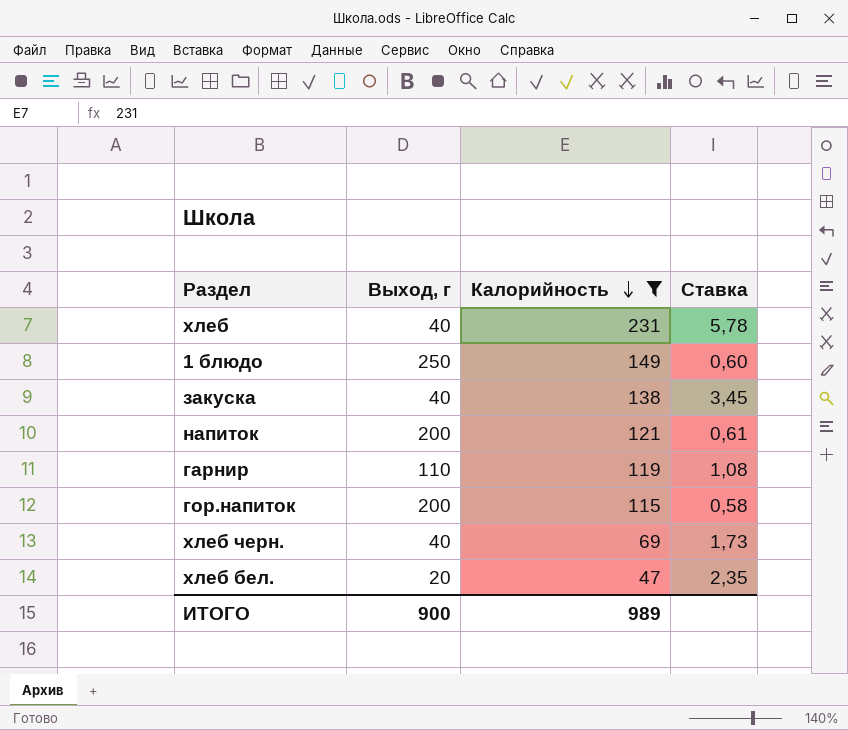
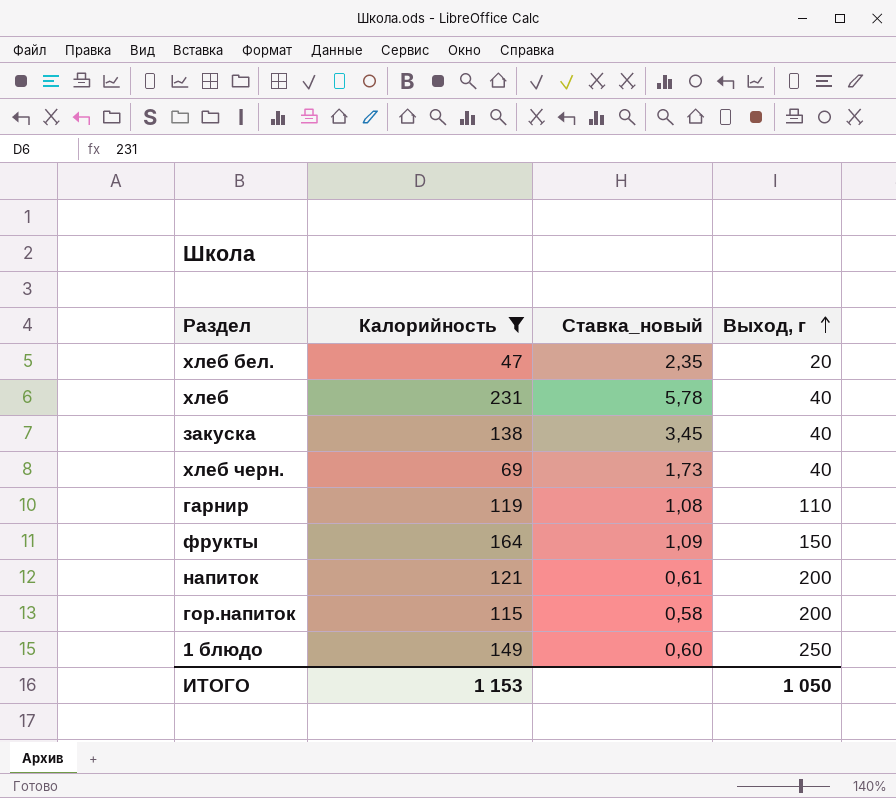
row order: Калорийность descending -> Выход, г ascending
column name: Ставка -> Ставка_новый
column Выход, г | position: 2 -> 4
row фрукты: none -> 164 | 1,09 | 150
ИТОГО | Калорийность: 989 -> 1 153
ИТОГО | Выход, г: 900 -> 1 050

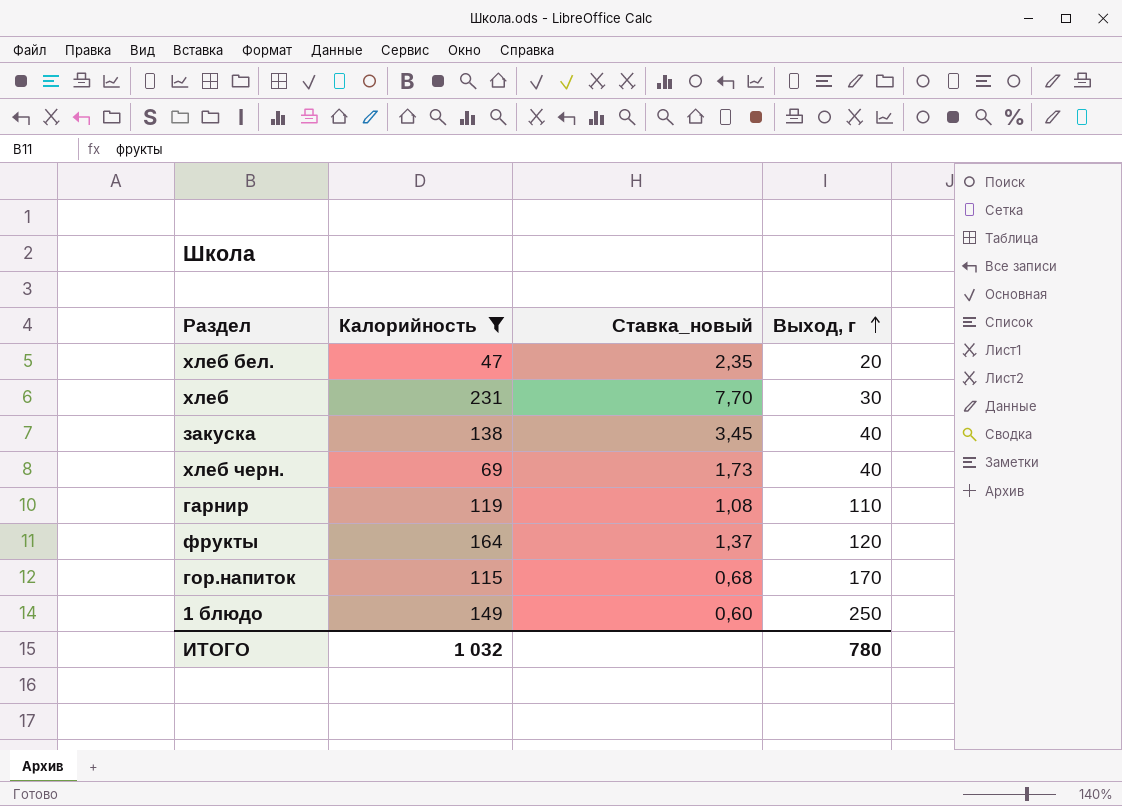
row напиток: 121 | 0,61 | 200 -> none
хлеб | Ставка_новый: 5,78 -> 7,70
хлеб | Выход, г: 40 -> 30
фрукты | Ставка_новый: 1,09 -> 1,37
фрукты | Выход, г: 150 -> 120
гор.напиток | Ставка_новый: 0,58 -> 0,68
гор.напиток | Выход, г: 200 -> 170
ИТОГО | Калорийность: 1 153 -> 1 032
ИТОГО | Выход, г: 1 050 -> 780

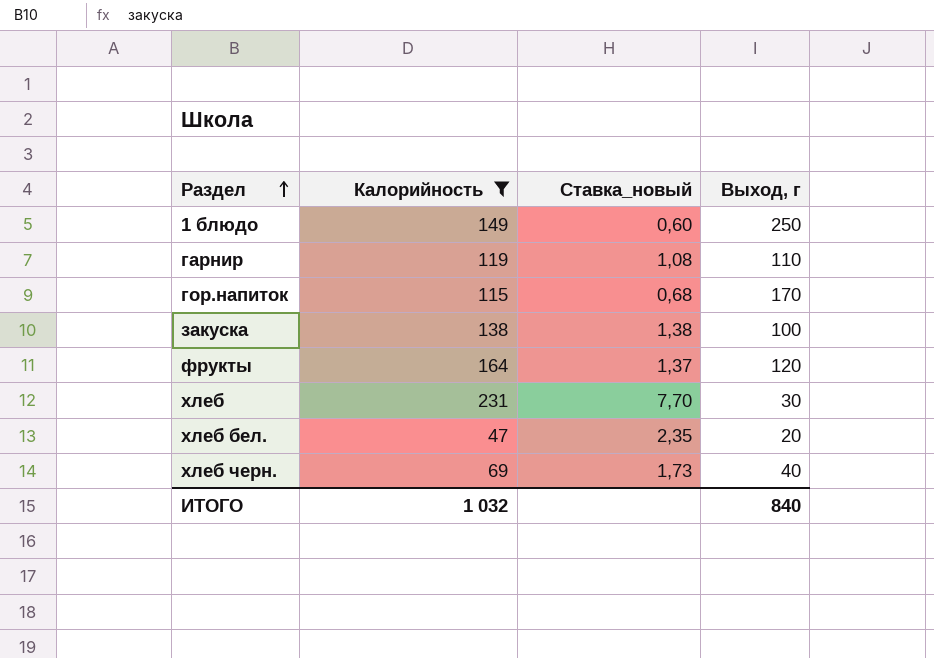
row order: Выход, г ascending -> Раздел ascending
закуска | Ставка_новый: 3,45 -> 1,38
закуска | Выход, г: 40 -> 100
ИТОГО | Выход, г: 780 -> 840

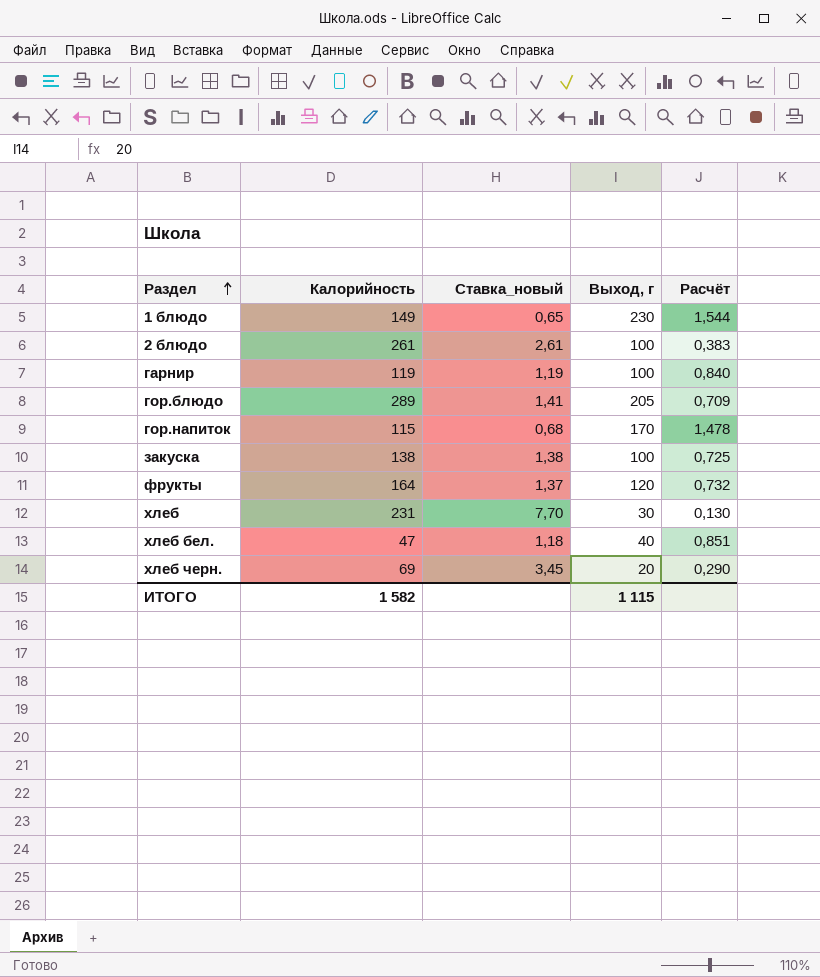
filter: Калорийность <= 231 -> none
column Расчёт | formula: none -> [Выход, г] / [Калорийность]
1 блюдо | Ставка_новый: 0,60 -> 0,65
1 блюдо | Выход, г: 250 -> 230
гарнир | Ставка_новый: 1,08 -> 1,19
гарнир | Выход, г: 110 -> 100
хлеб бел. | Ставка_новый: 2,35 -> 1,18
хлеб бел. | Выход, г: 20 -> 40
хлеб черн. | Ставка_новый: 1,73 -> 3,45
хлеб черн. | Выход, г: 40 -> 20
ИТОГО | Калорийность: 1 032 -> 1 582
ИТОГО | Выход, г: 840 -> 1 115

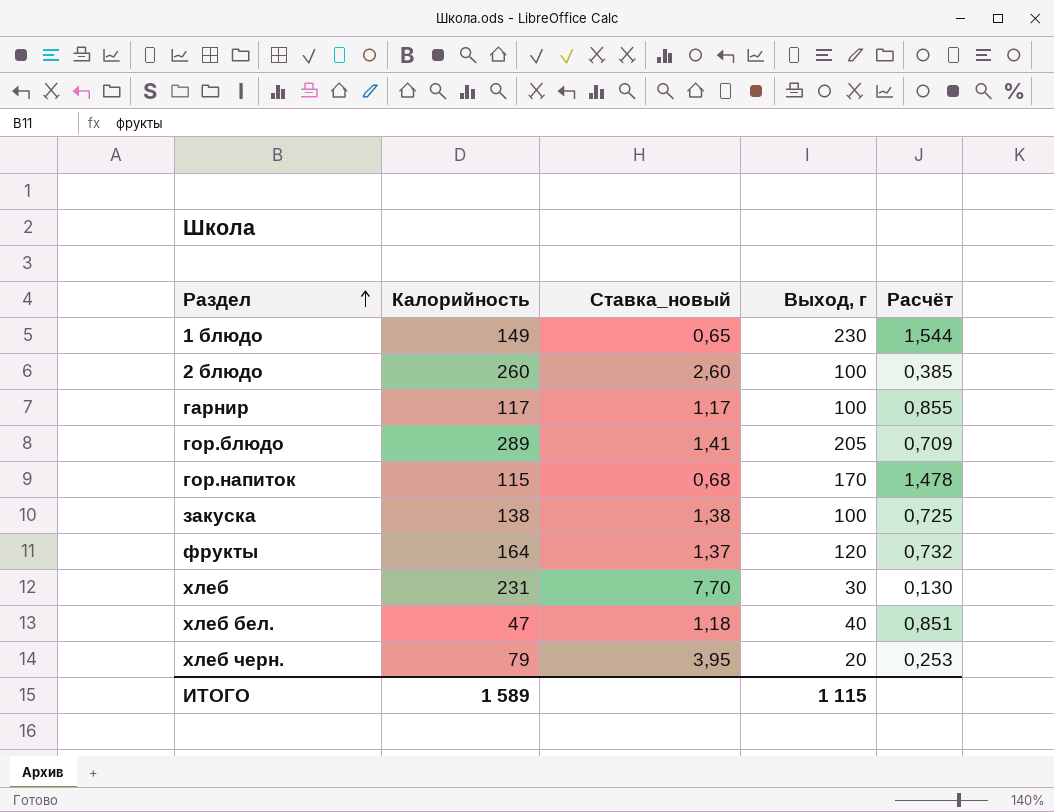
2 блюдо | Калорийность: 261 -> 260
2 блюдо | Ставка_новый: 2,61 -> 2,60
2 блюдо | Расчёт: 0,383 -> 0,385
гарнир | Калорийность: 119 -> 117
гарнир | Ставка_новый: 1,19 -> 1,17
гарнир | Расчёт: 0,840 -> 0,855
хлеб черн. | Калорийность: 69 -> 79
хлеб черн. | Ставка_новый: 3,45 -> 3,95
хлеб черн. | Расчёт: 0,290 -> 0,253
ИТОГО | Калорийность: 1 582 -> 1 589

